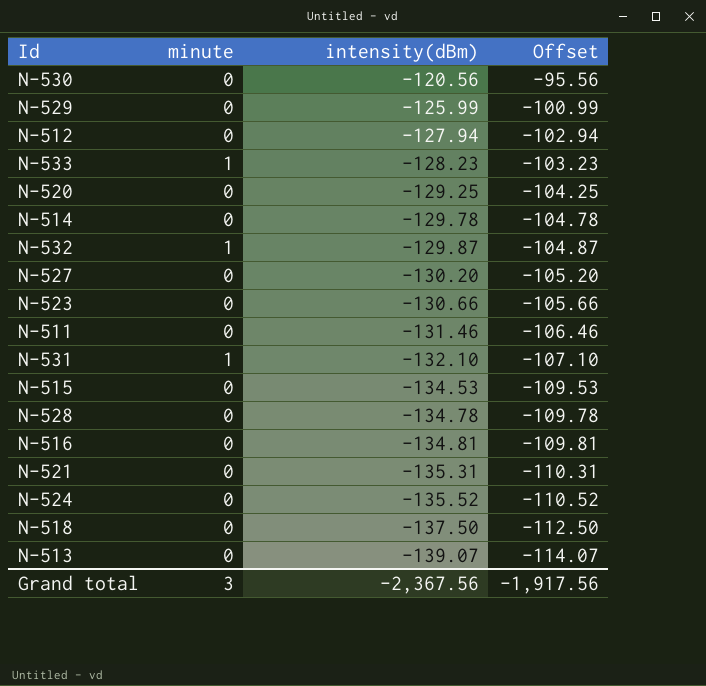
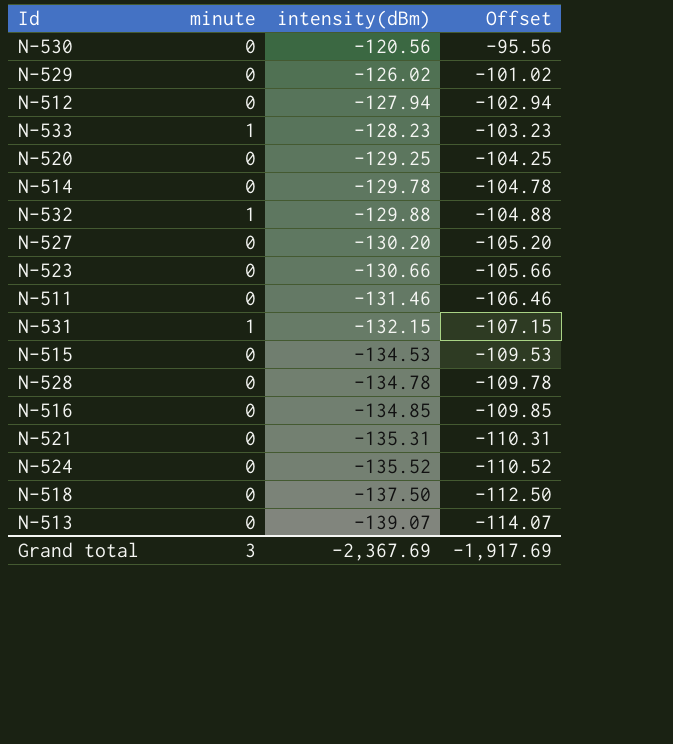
N-529 | intensity(dBm): -125.99 -> -126.02
N-529 | Offset: -100.99 -> -101.02
N-532 | intensity(dBm): -129.87 -> -129.88
N-532 | Offset: -104.87 -> -104.88
N-531 | intensity(dBm): -132.10 -> -132.15
N-531 | Offset: -107.10 -> -107.15
N-516 | intensity(dBm): -134.81 -> -134.85
N-516 | Offset: -109.81 -> -109.85
Grand total | intensity(dBm): -2,367.56 -> -2,367.69
Grand total | Offset: -1,917.56 -> -1,917.69

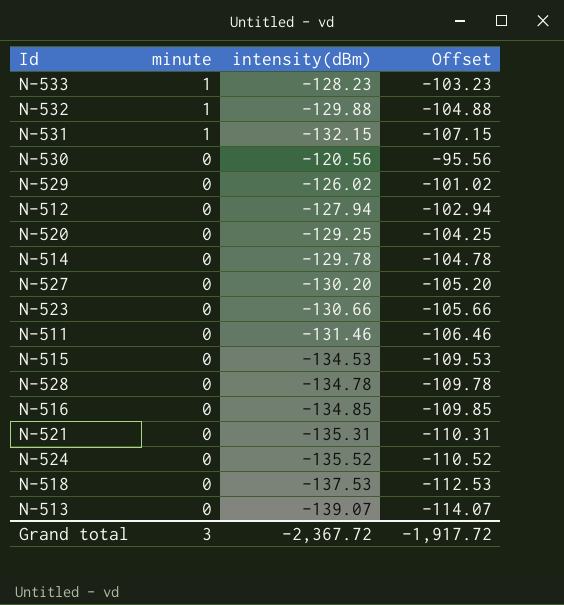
row order: intensity(dBm) descending -> minute descending
N-518 | intensity(dBm): -137.50 -> -137.53
N-518 | Offset: -112.50 -> -112.53
Grand total | intensity(dBm): -2,367.69 -> -2,367.72
Grand total | Offset: -1,917.69 -> -1,917.72

